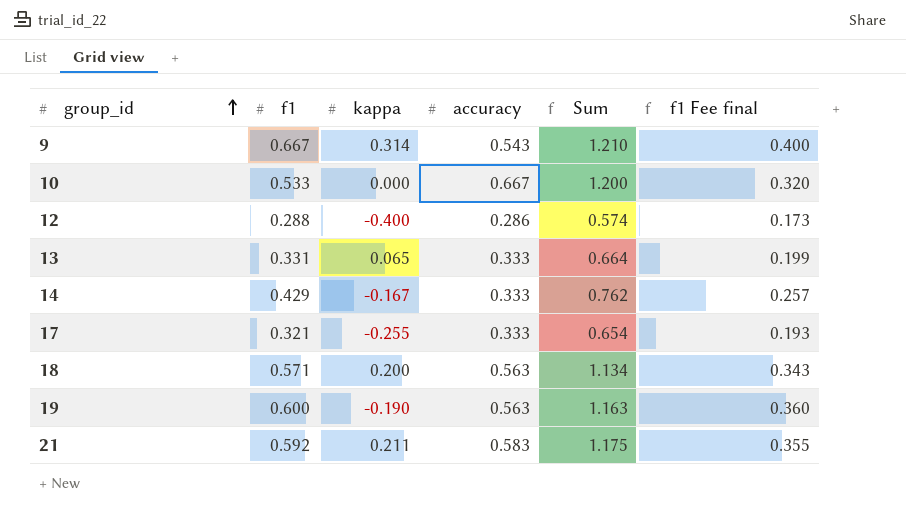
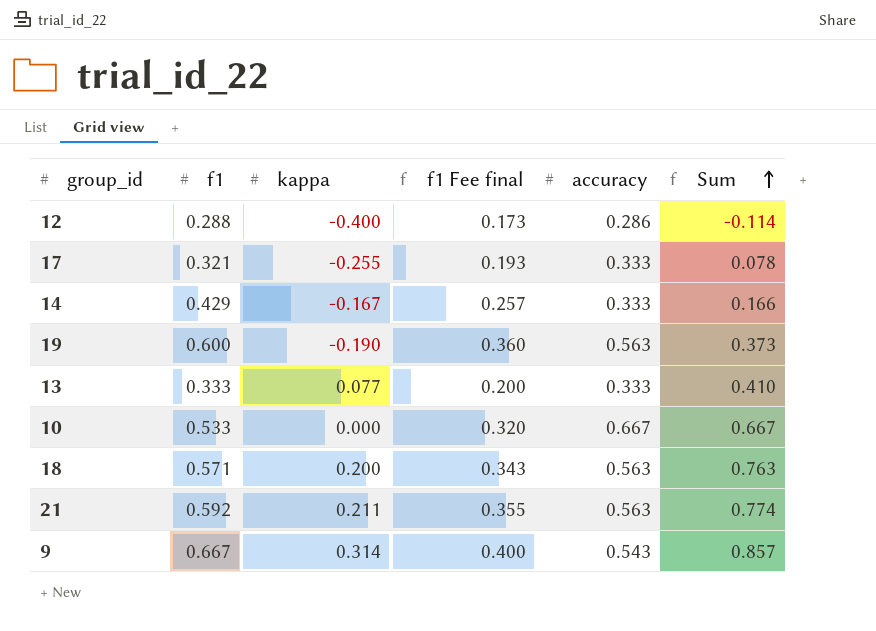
row order: group_id ascending -> Sum ascending
column f1 Fee final | position: 6 -> 4
column Sum | formula: [f1] + [accuracy] -> [kappa] + [accuracy]
13 | f1: 0.331 -> 0.333
13 | kappa: 0.065 -> 0.077
13 | f1 Fee final: 0.199 -> 0.200
21 | accuracy: 0.583 -> 0.563

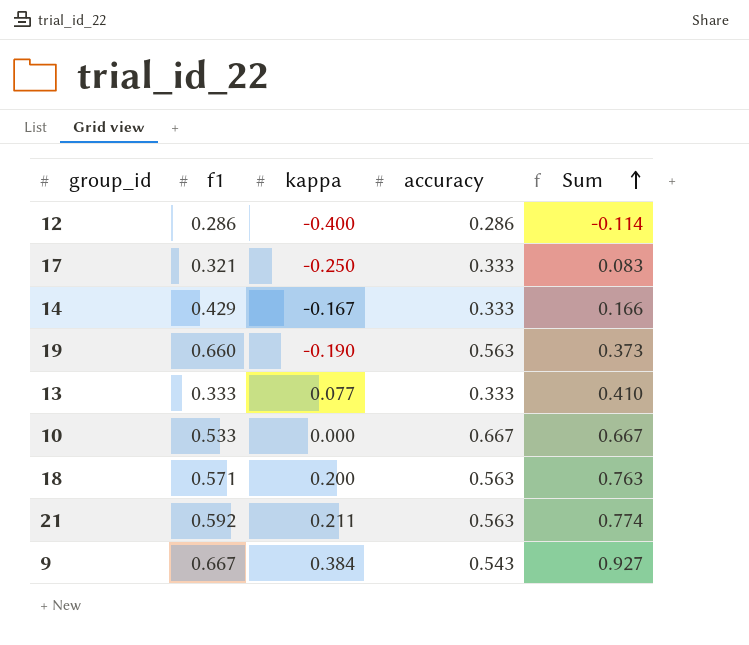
column f1 Fee final | formula: [f1] * 0.6 -> none
12 | f1: 0.288 -> 0.286
17 | kappa: -0.255 -> -0.250
17 | Sum: 0.078 -> 0.083
19 | f1: 0.600 -> 0.660
9 | kappa: 0.314 -> 0.384
9 | Sum: 0.857 -> 0.927

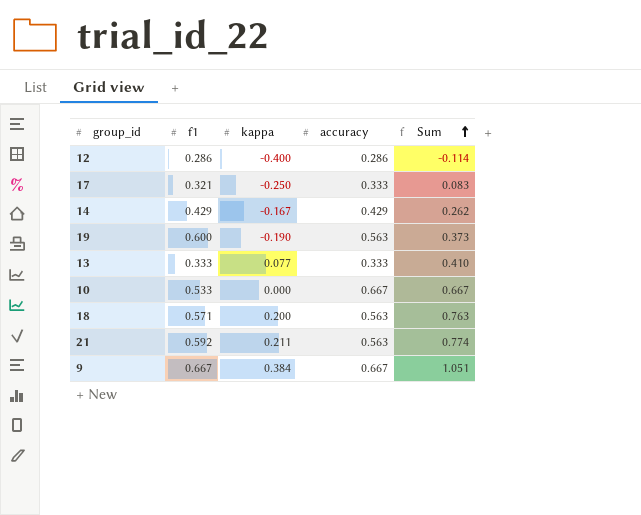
14 | accuracy: 0.333 -> 0.429
14 | Sum: 0.166 -> 0.262
19 | f1: 0.660 -> 0.600
9 | accuracy: 0.543 -> 0.667
9 | Sum: 0.927 -> 1.051

